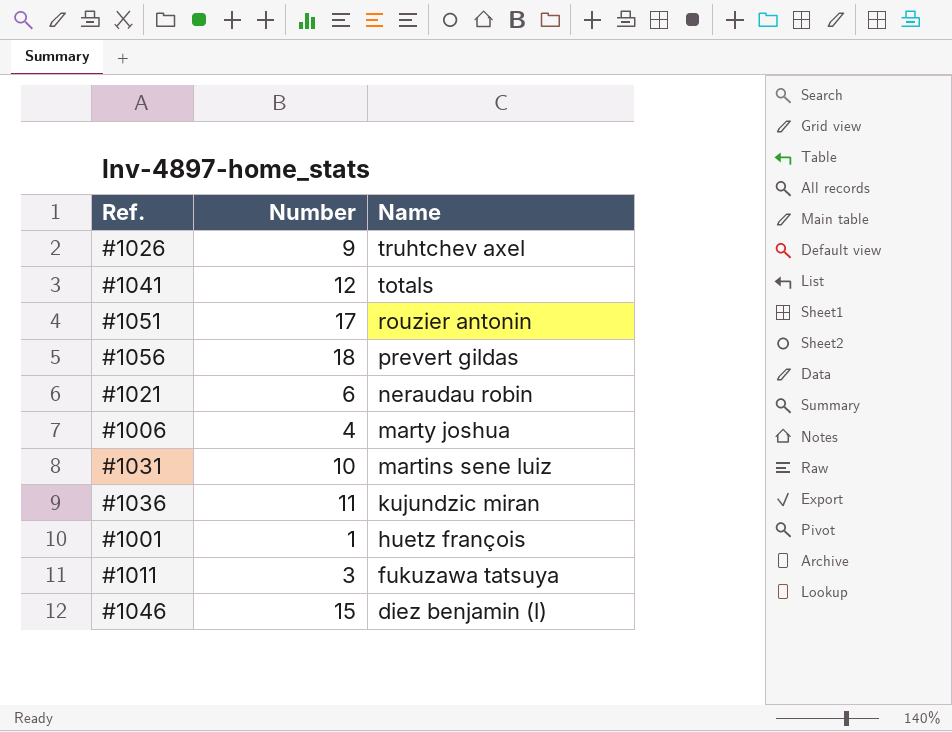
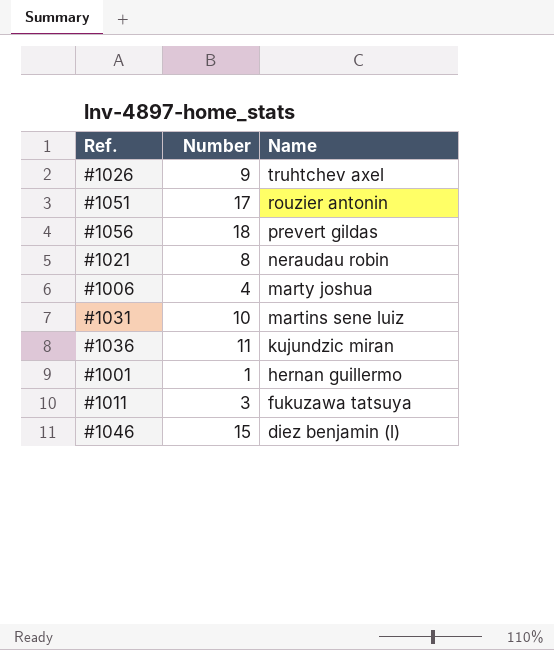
row #1041: 12 | totals -> none
#1021 | Number: 6 -> 8
#1001 | Name: huetz françois -> hernan guillermo

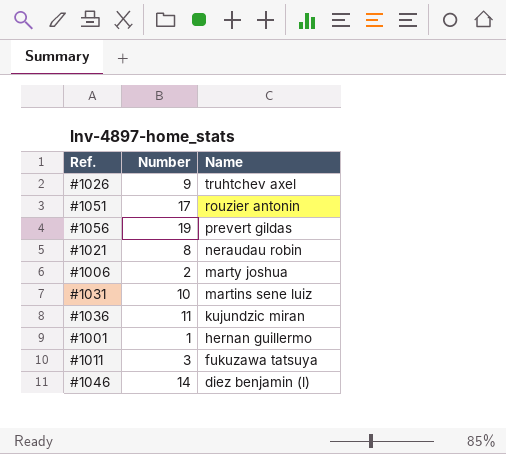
#1056 | Number: 18 -> 19
#1006 | Number: 4 -> 2
#1046 | Number: 15 -> 14

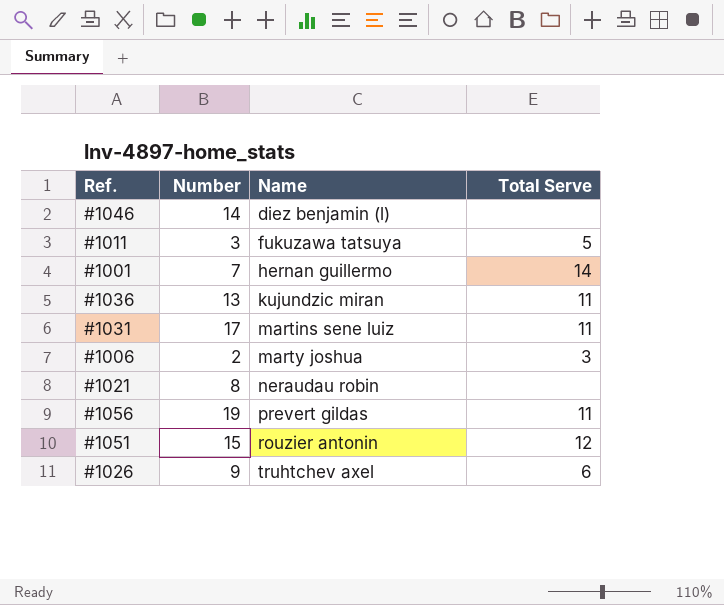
row order: Name descending -> Name ascending
column Total Serve | position: none -> 4
#1001 | Number: 1 -> 7
#1036 | Number: 11 -> 13
#1031 | Number: 10 -> 17
#1051 | Number: 17 -> 15

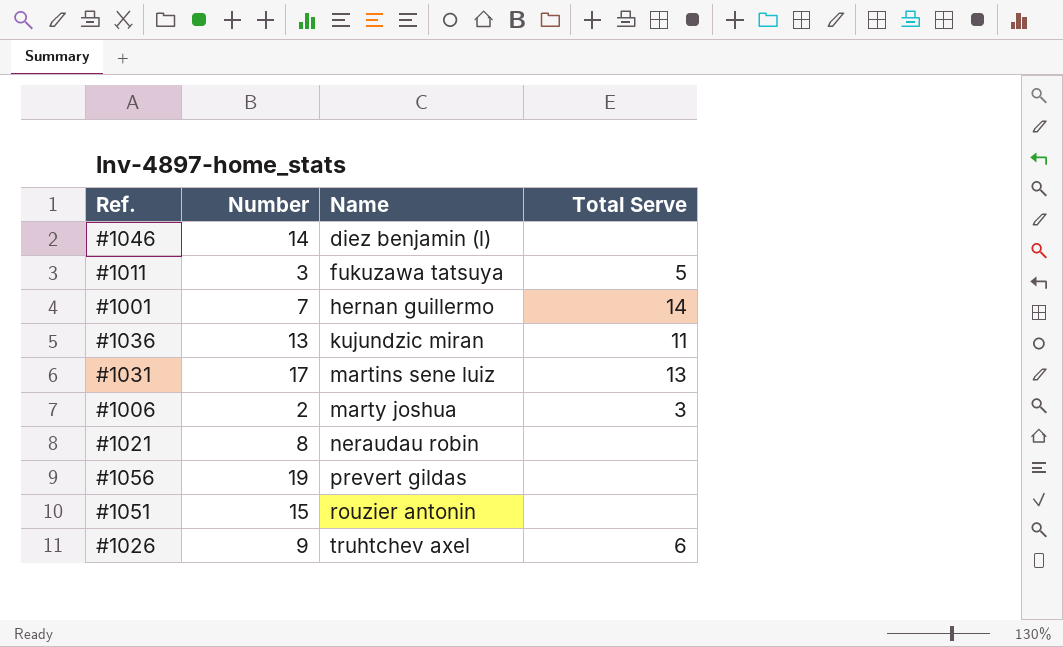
#1031 | Total Serve: 11 -> 13
#1056 | Total Serve: 11 -> none
#1051 | Total Serve: 12 -> none

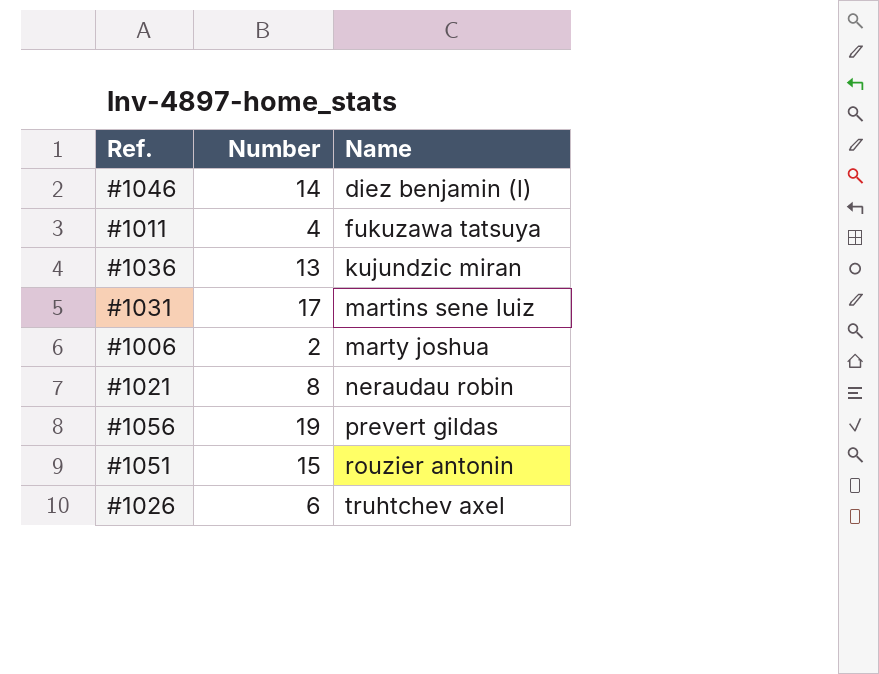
column Total Serve | position: 4 -> none
row #1001: 7 | hernan guillermo | 14 -> none
#1011 | Number: 3 -> 4
#1026 | Number: 9 -> 6

